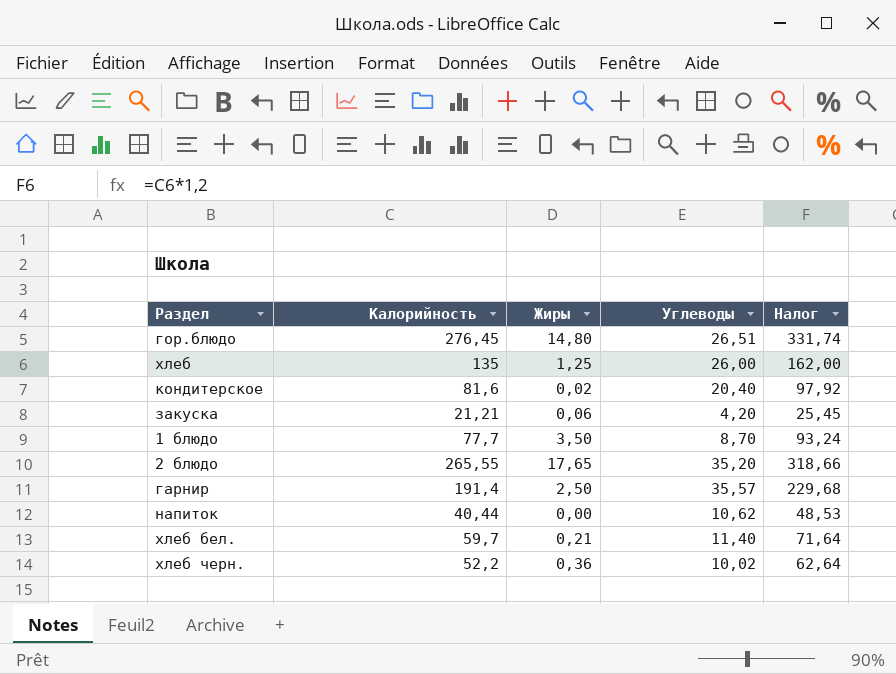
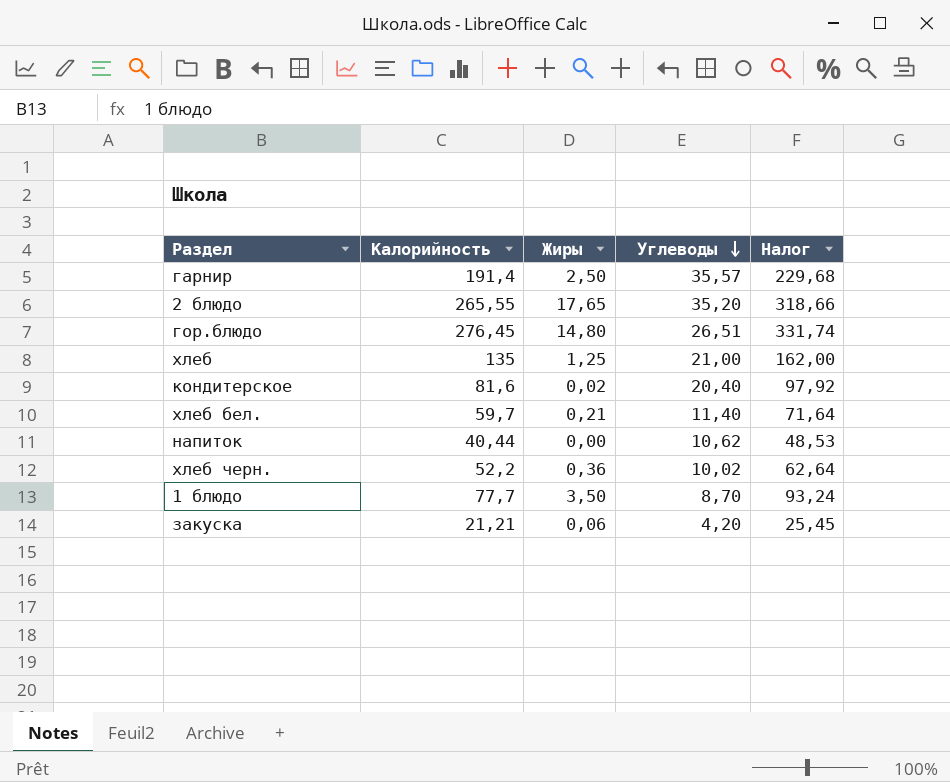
row order: none -> Углеводы descending
хлеб | Углеводы: 26,00 -> 21,00

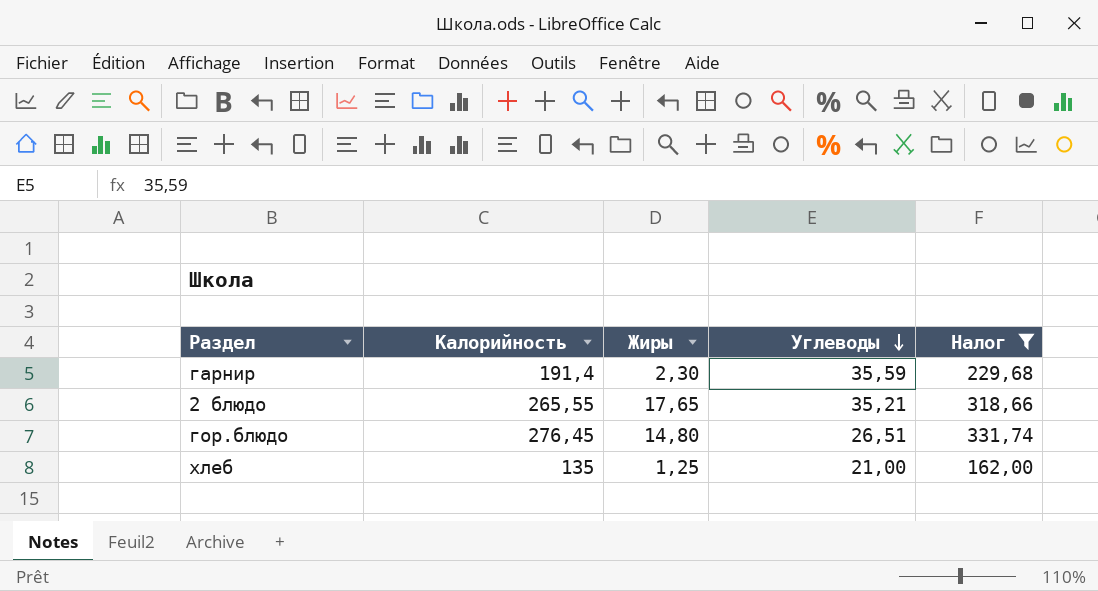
filter: none -> Налог >= 162,00
гарнир | Жиры: 2,50 -> 2,30
гарнир | Углеводы: 35,57 -> 35,59
2 блюдо | Углеводы: 35,20 -> 35,21

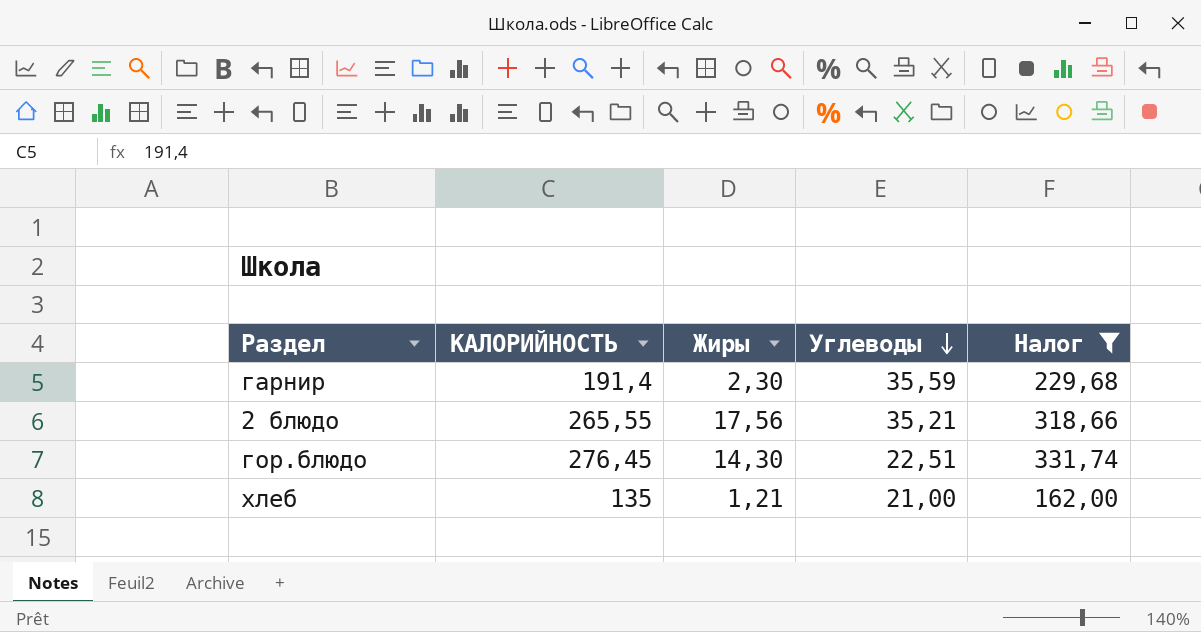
column name: Калорийность -> КАЛОРИЙНОСТЬ
2 блюдо | Жиры: 17,65 -> 17,56
гор.блюдо | Жиры: 14,80 -> 14,30
гор.блюдо | Углеводы: 26,51 -> 22,51
хлеб | Жиры: 1,25 -> 1,21

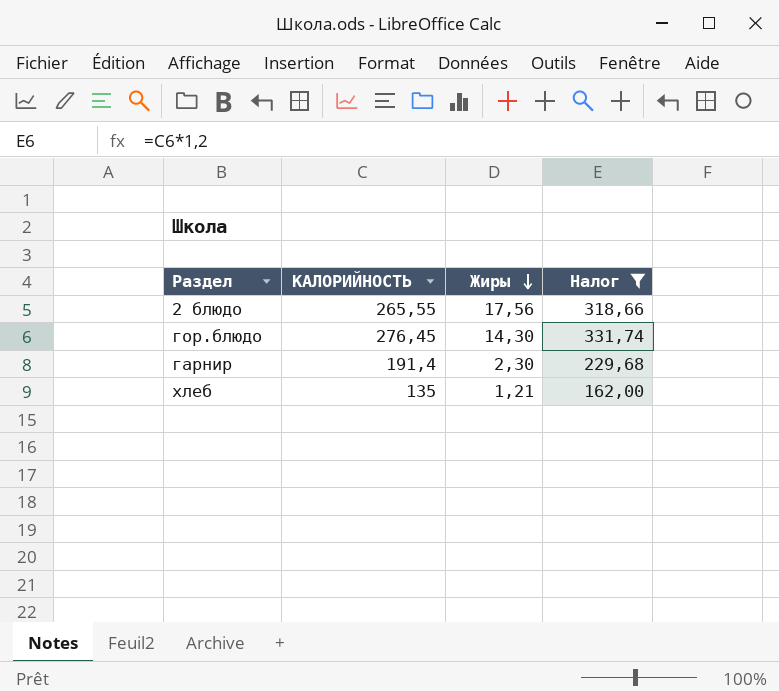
row order: Углеводы descending -> Жиры descending
column Углеводы | position: 4 -> none

